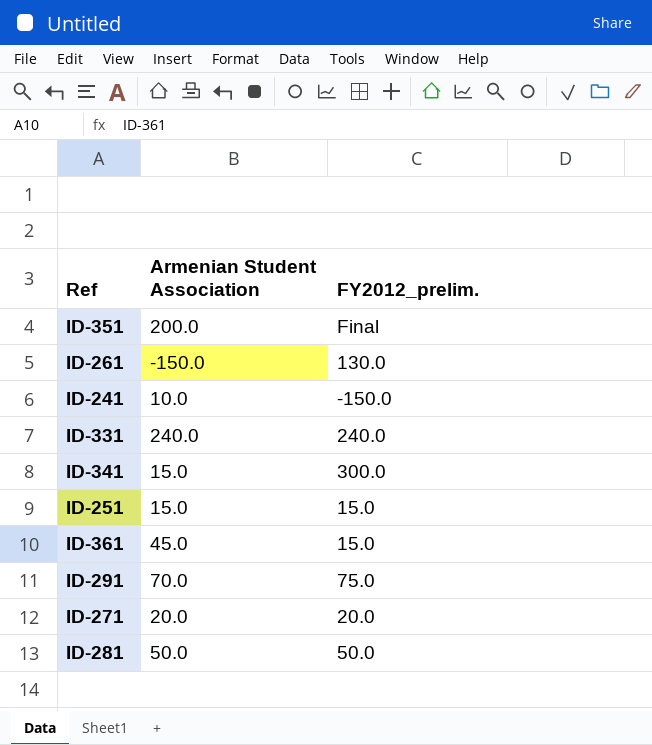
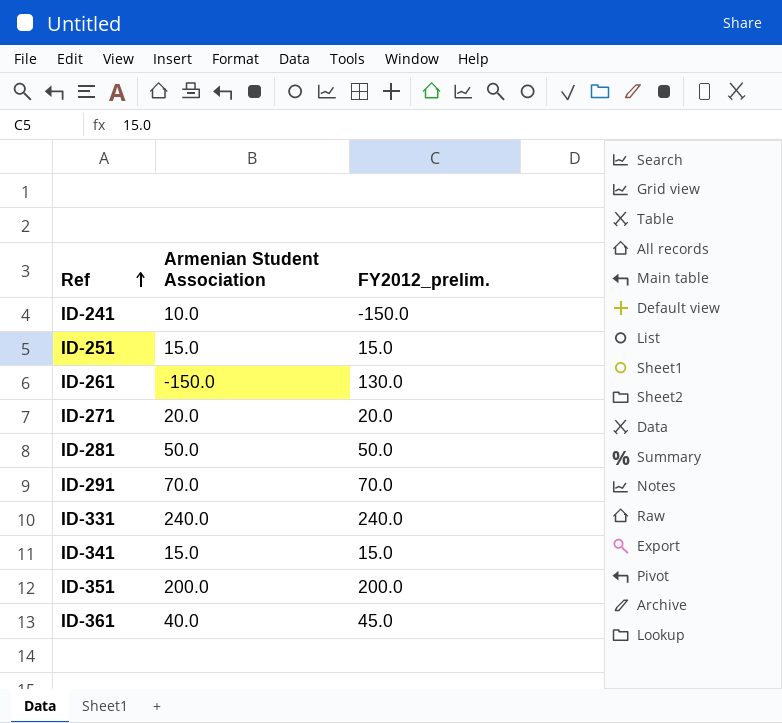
row order: none -> Ref ascending
ID-291 | FY2012_prelim.: 75.0 -> 70.0
ID-341 | FY2012_prelim.: 300.0 -> 15.0
ID-351 | FY2012_prelim.: Final -> 200.0
ID-361 | Armenian Student Association: 45.0 -> 40.0
ID-361 | FY2012_prelim.: 15.0 -> 45.0

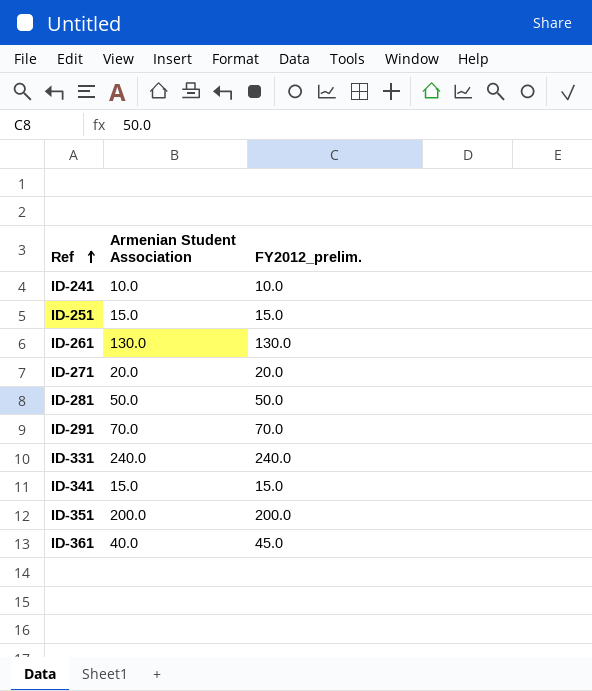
ID-241 | FY2012_prelim.: -150.0 -> 10.0
ID-261 | Armenian Student Association: -150.0 -> 130.0

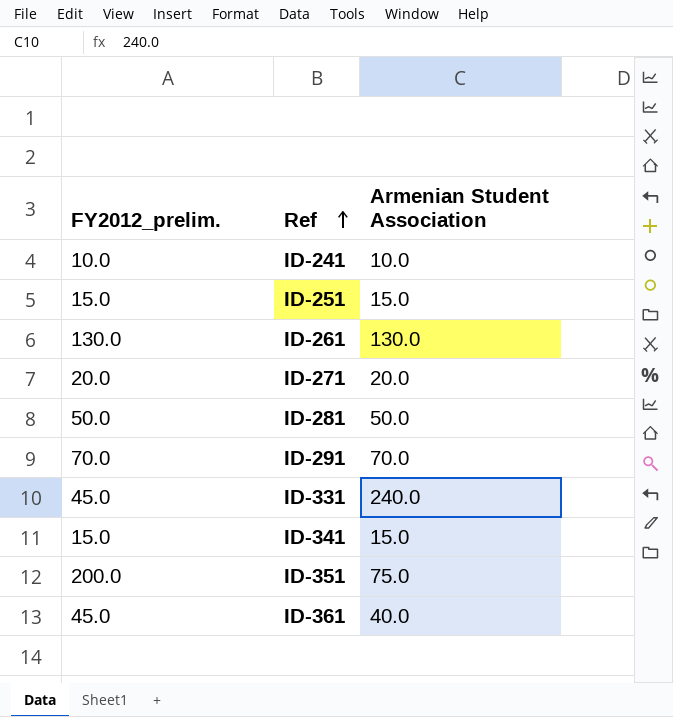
column FY2012_prelim. | position: 3 -> 1
ID-331 | FY2012_prelim.: 240.0 -> 45.0
ID-351 | Armenian Student Association: 200.0 -> 75.0

